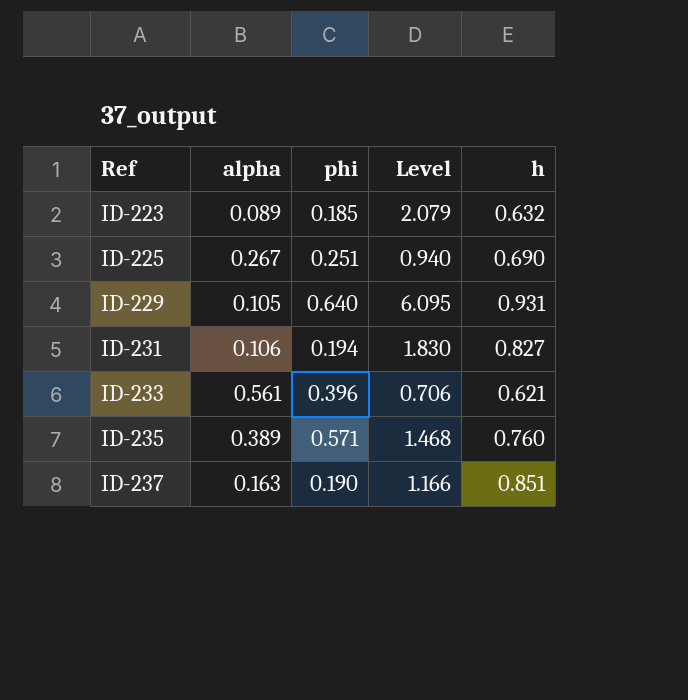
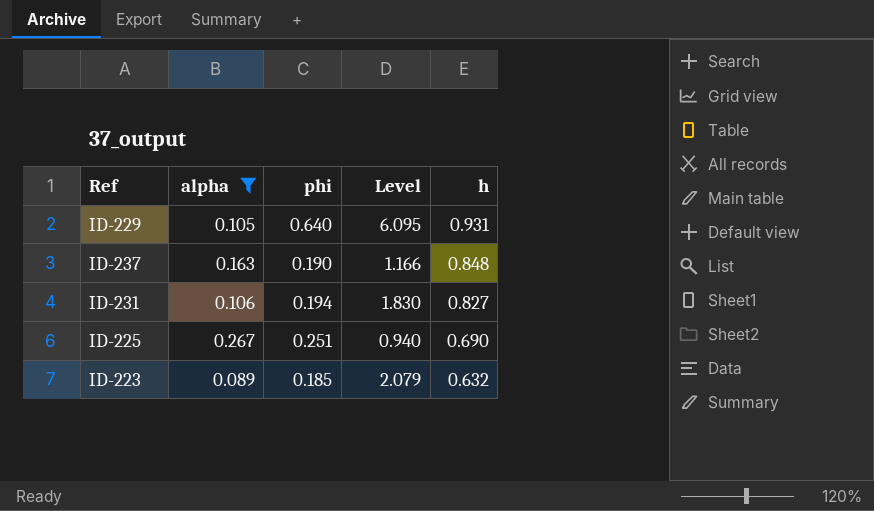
filter: none -> alpha <= 0.267
row order: Ref ascending -> h descending
ID-237 | h: 0.851 -> 0.848

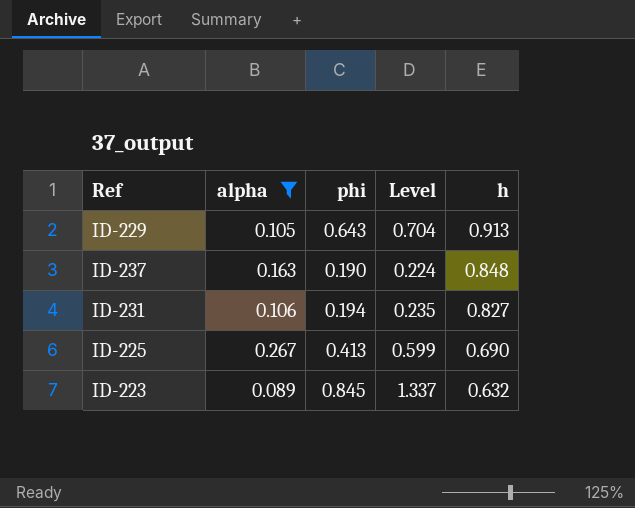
column Level | formula: [phi] / [alpha] -> [phi] / [h]
ID-229 | phi: 0.640 -> 0.643
ID-229 | h: 0.931 -> 0.913
ID-225 | phi: 0.251 -> 0.413
ID-223 | phi: 0.185 -> 0.845

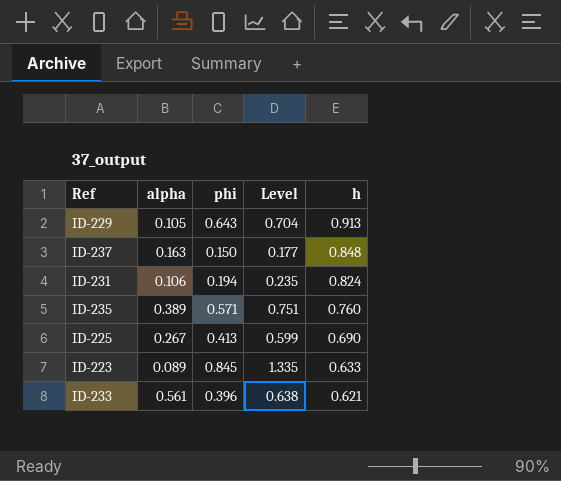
filter: alpha <= 0.267 -> none
ID-237 | phi: 0.190 -> 0.150
ID-237 | Level: 0.224 -> 0.177
ID-231 | h: 0.827 -> 0.824
ID-223 | Level: 1.337 -> 1.335
ID-223 | h: 0.632 -> 0.633

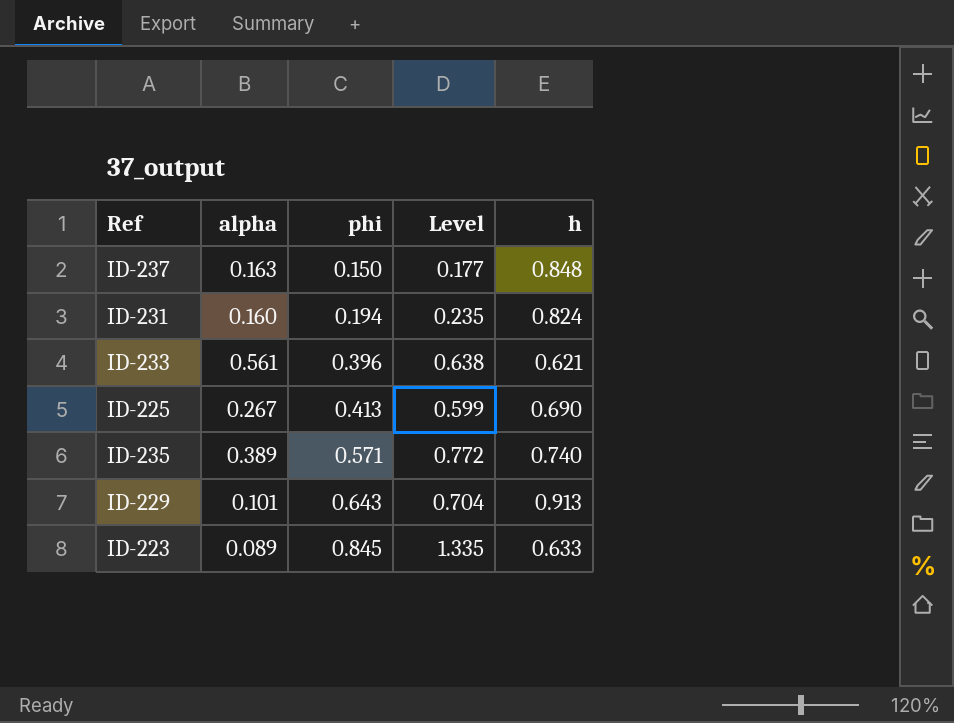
row order: h descending -> phi ascending
ID-231 | alpha: 0.106 -> 0.160
ID-235 | Level: 0.751 -> 0.772
ID-235 | h: 0.760 -> 0.740
ID-229 | alpha: 0.105 -> 0.101

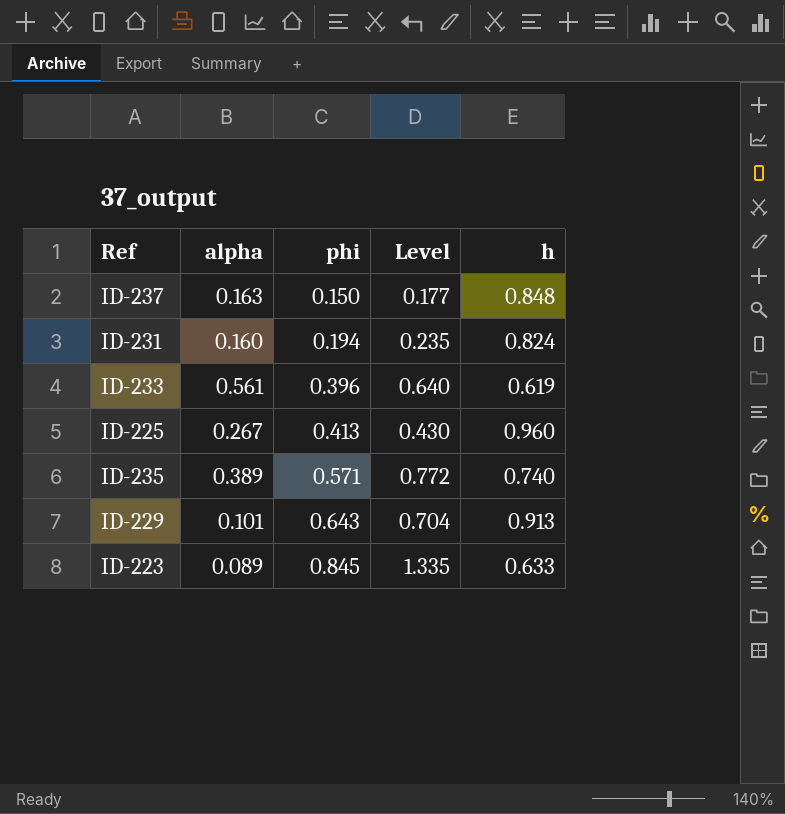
ID-233 | Level: 0.638 -> 0.640
ID-233 | h: 0.621 -> 0.619
ID-225 | Level: 0.599 -> 0.430
ID-225 | h: 0.690 -> 0.960

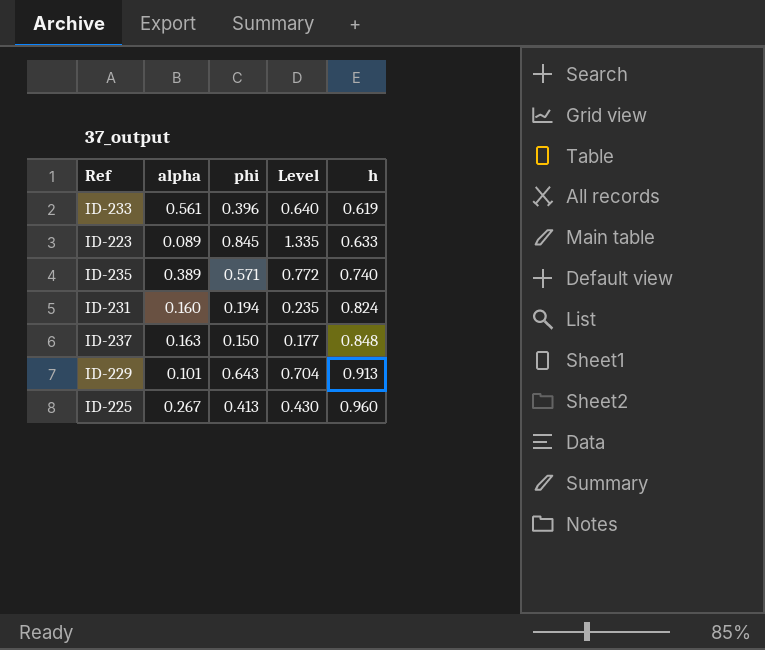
row order: phi ascending -> h ascending

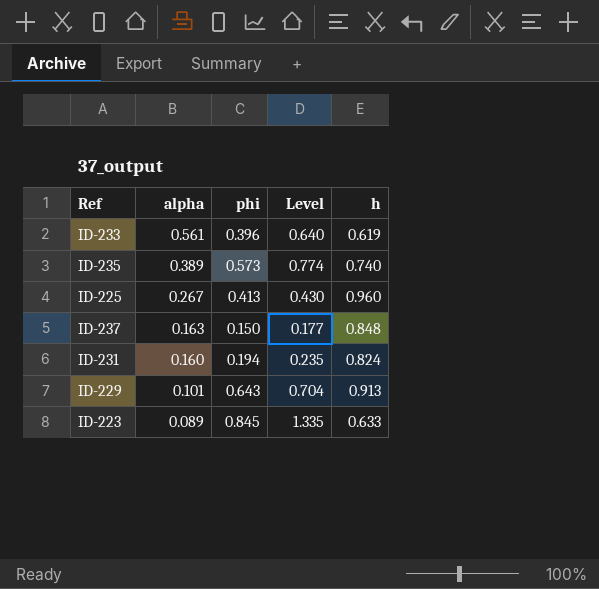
row order: h ascending -> alpha descending
ID-235 | phi: 0.571 -> 0.573
ID-235 | Level: 0.772 -> 0.774

